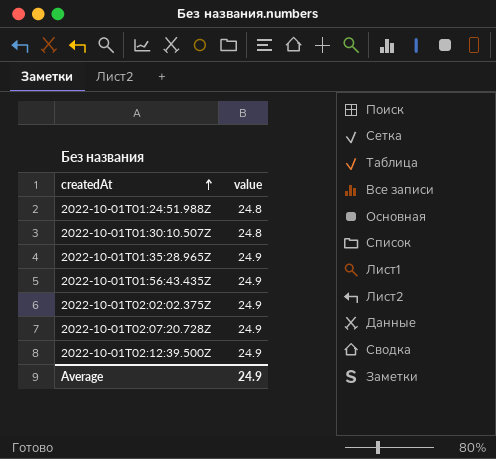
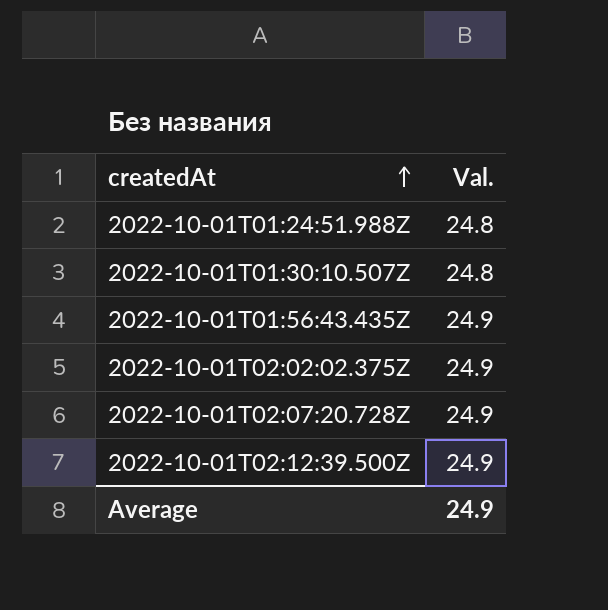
column name: value -> Val.
row 2022-10-01T01:35:28.965Z: 24.9 -> none

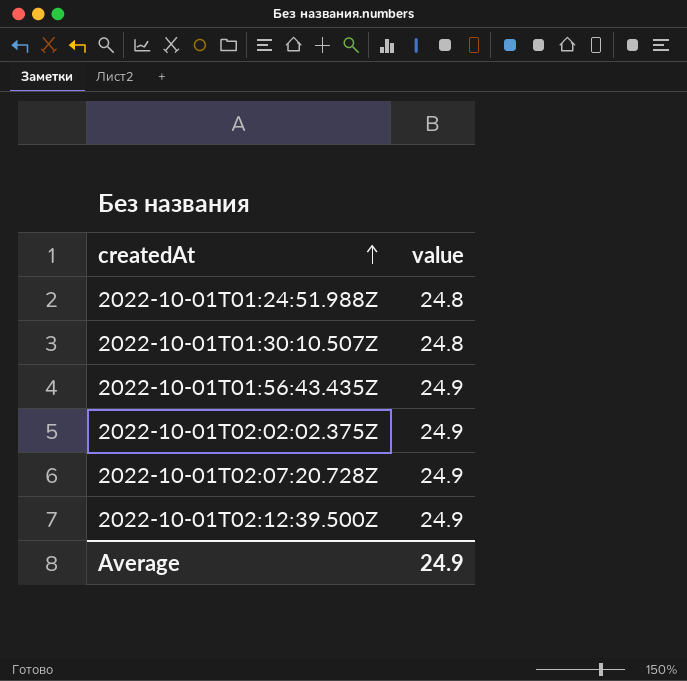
column name: Val. -> value

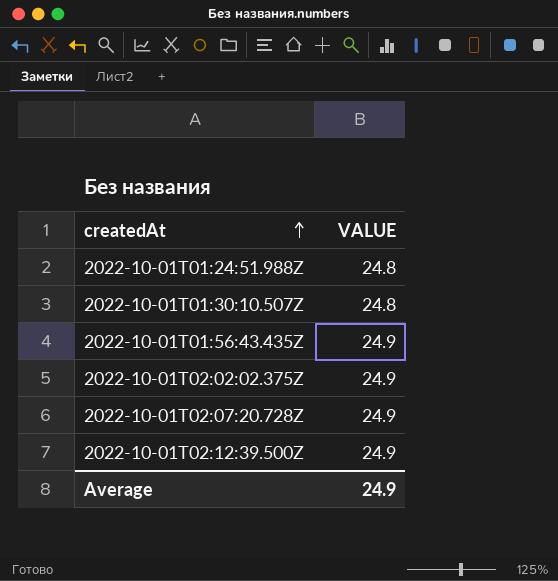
column name: value -> VALUE

